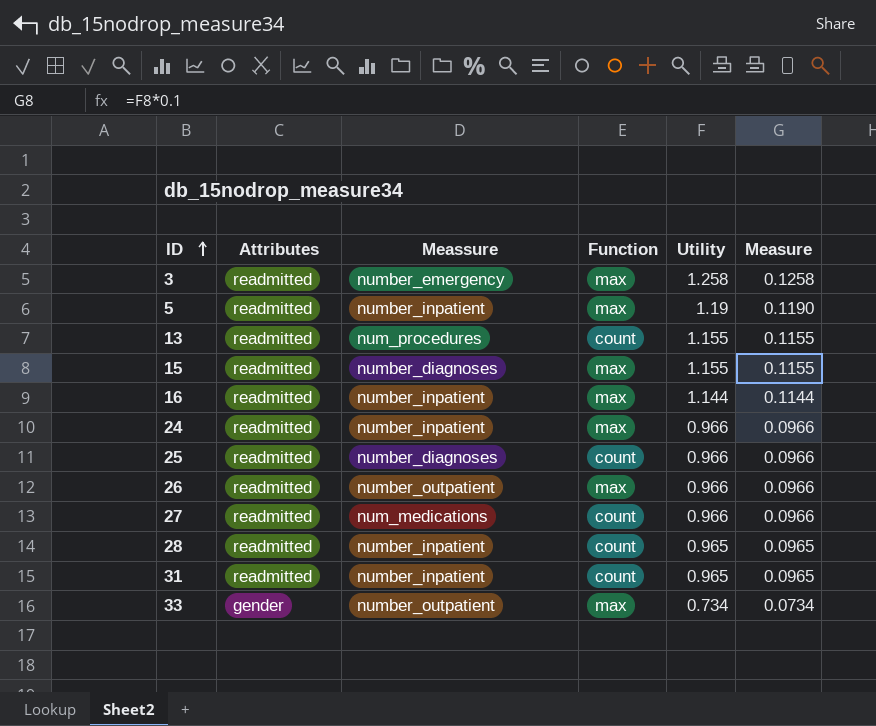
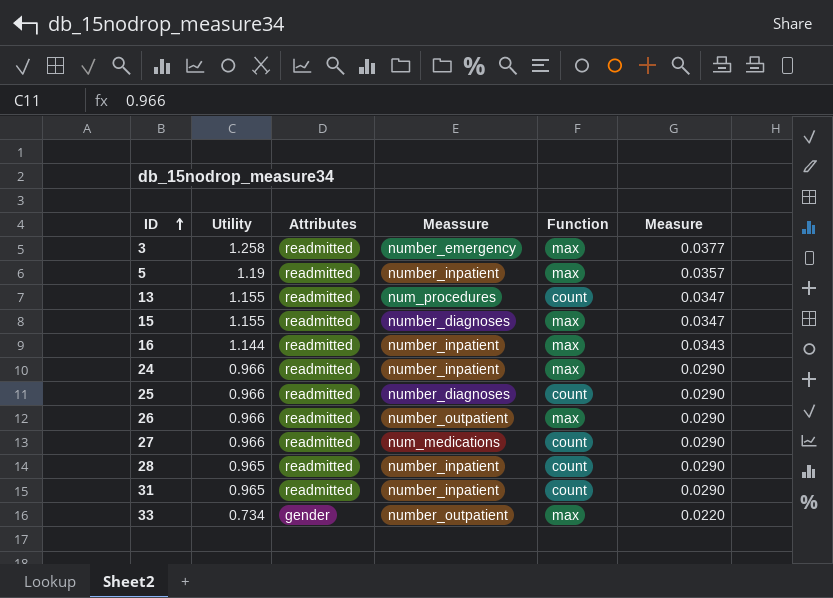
column Utility | position: 5 -> 2
column Measure | formula: [Utility] * 0.1 -> [Utility] * 0.03

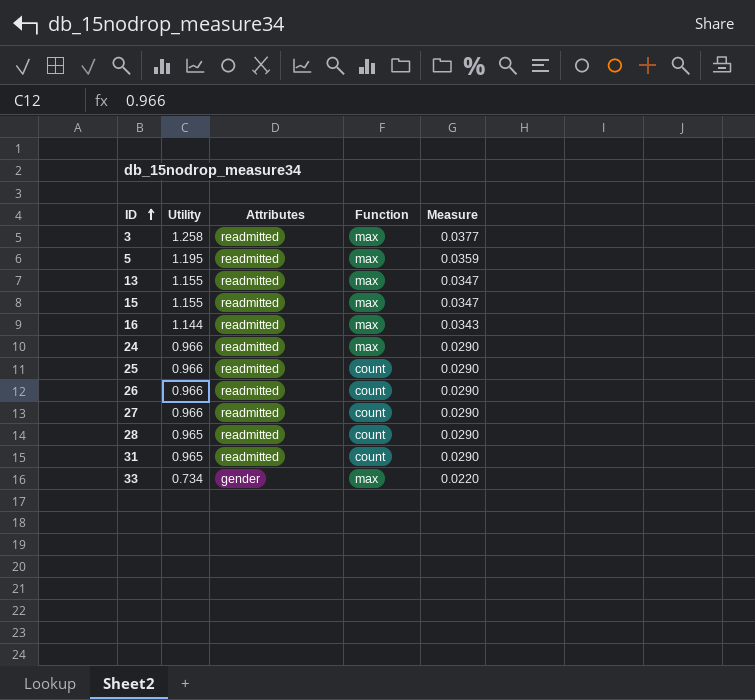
column Meassure | position: 4 -> none
5 | Utility: 1.19 -> 1.195
5 | Measure: 0.0357 -> 0.0359
13 | Function: count -> max
26 | Function: max -> count

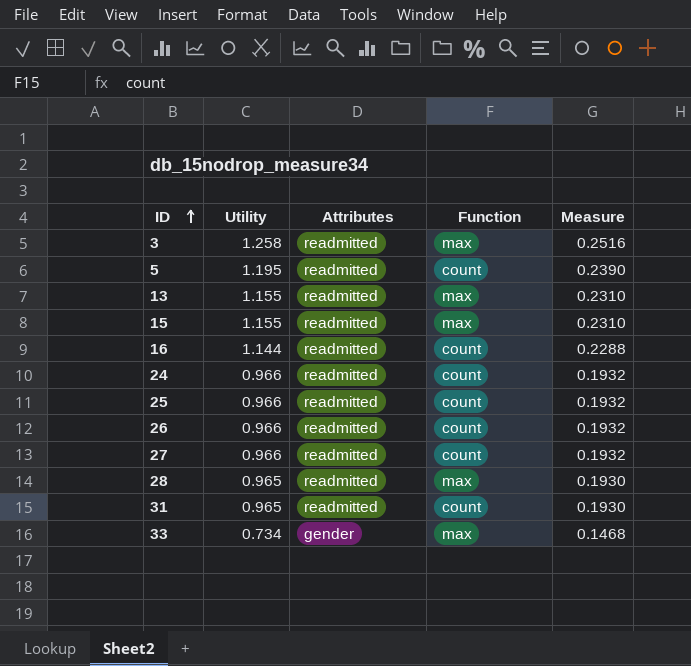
column Measure | formula: [Utility] * 0.03 -> [Utility] * 0.2
5 | Function: max -> count
16 | Function: max -> count
24 | Function: max -> count
28 | Function: count -> max

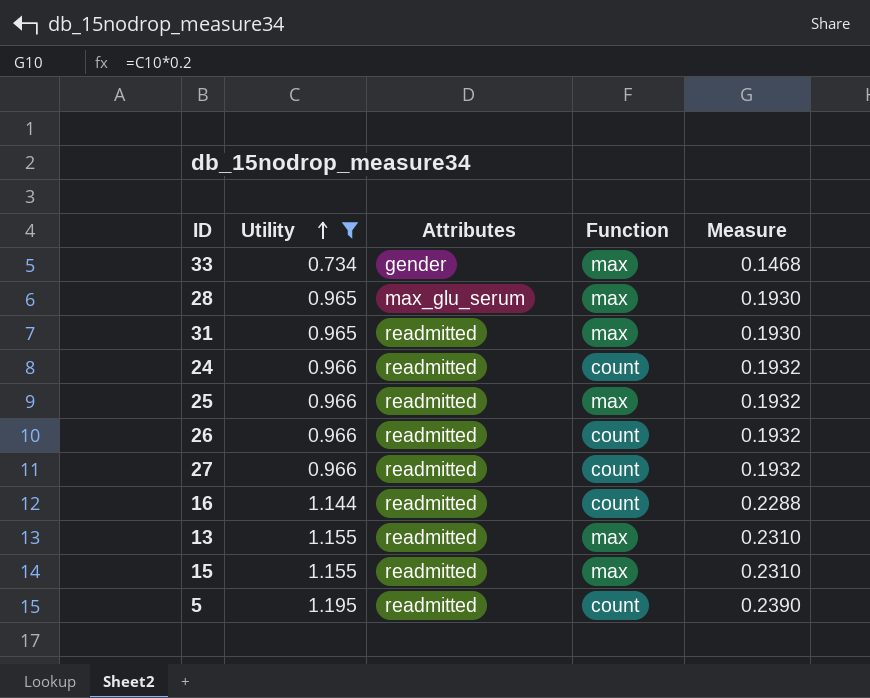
filter: none -> Utility != 1.258
row order: ID ascending -> Utility ascending
28 | Attributes: readmitted -> max_glu_serum
31 | Function: count -> max
25 | Function: count -> max

